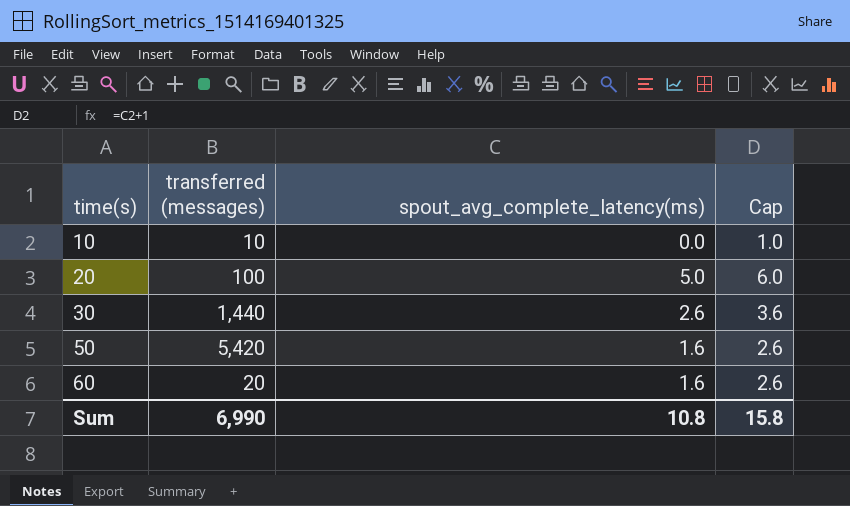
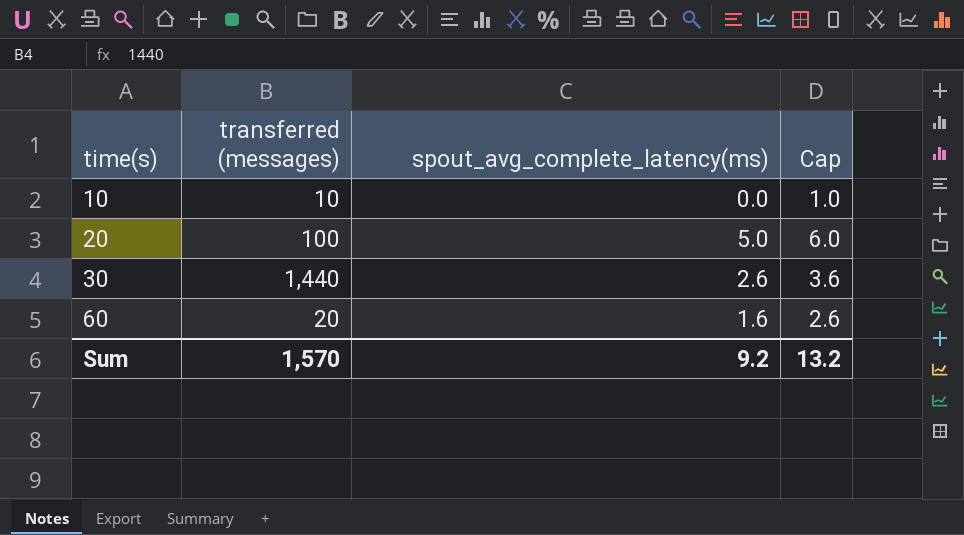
row 50: 5,420 | 1.6 | 2.6 -> none
Sum | transferred (messages): 6,990 -> 1,570
Sum | spout_avg_complete_latency(ms): 10.8 -> 9.2
Sum | Cap: 15.8 -> 13.2

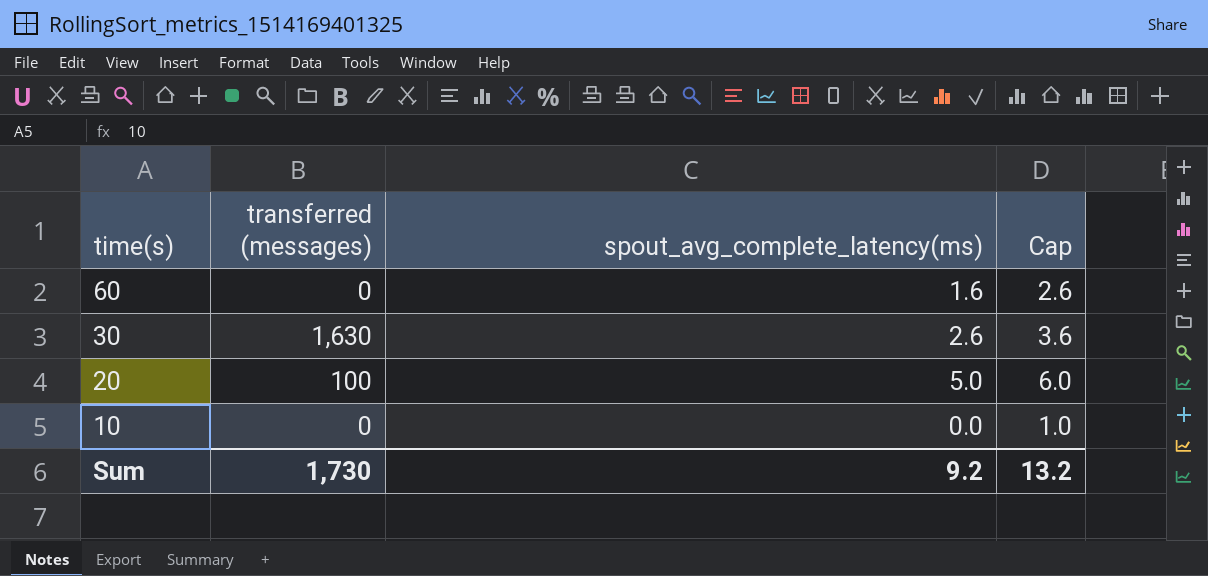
row order: time(s) ascending -> time(s) descending
60 | transferred (messages): 20 -> 0
30 | transferred (messages): 1,440 -> 1,630
10 | transferred (messages): 10 -> 0
Sum | transferred (messages): 1,570 -> 1,730

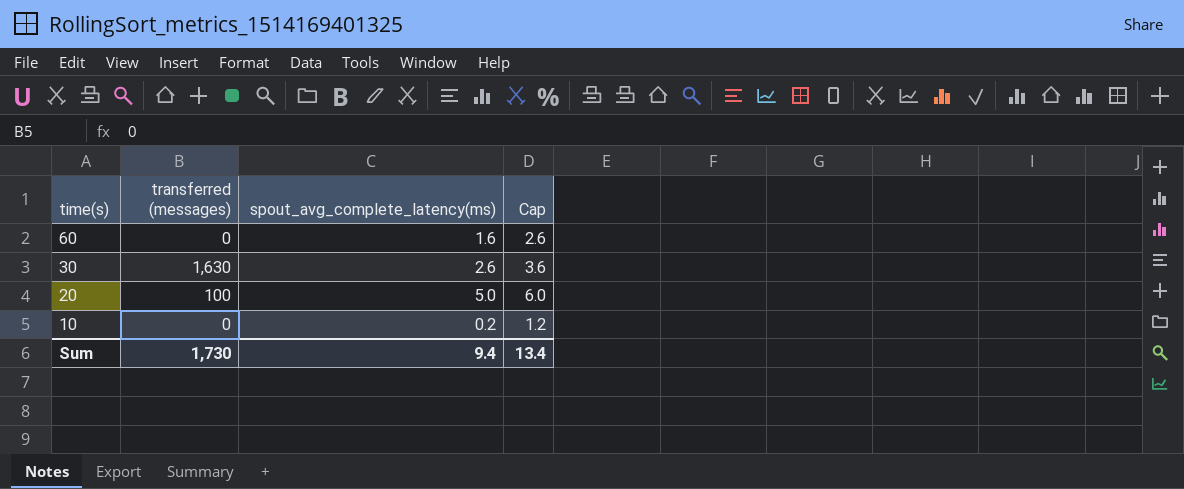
10 | spout_avg_complete_latency(ms): 0.0 -> 0.2
10 | Cap: 1.0 -> 1.2
Sum | spout_avg_complete_latency(ms): 9.2 -> 9.4
Sum | Cap: 13.2 -> 13.4

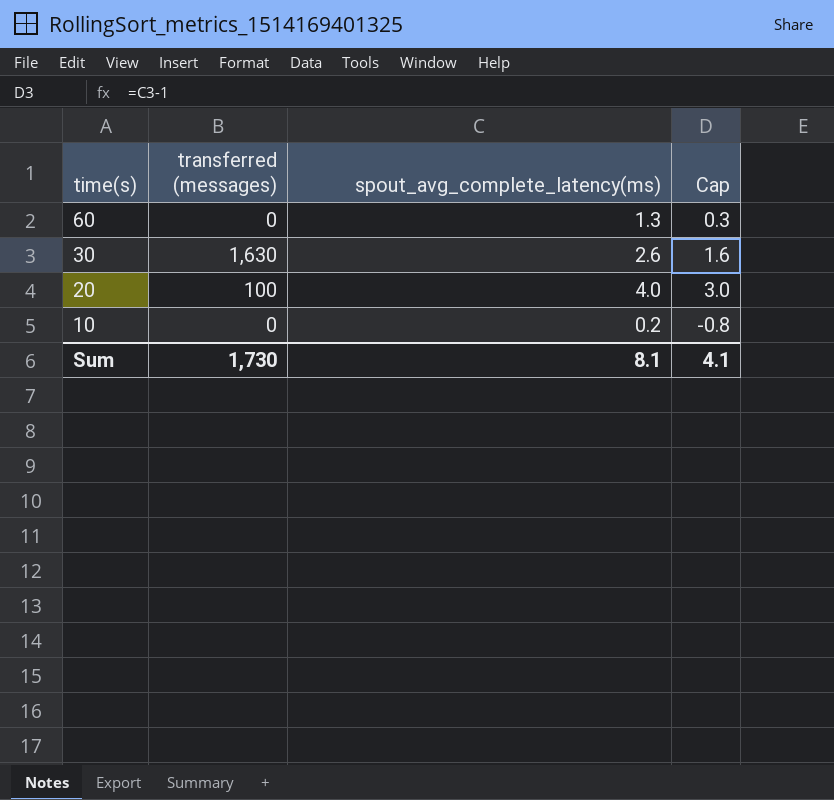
column Cap | formula: [spout_avg_complete_latency(ms)] + 1 -> [spout_avg_complete_latency(ms)] - 1
60 | spout_avg_complete_latency(ms): 1.6 -> 1.3
20 | spout_avg_complete_latency(ms): 5.0 -> 4.0
Sum | spout_avg_complete_latency(ms): 9.4 -> 8.1
Sum | Cap: 13.4 -> 4.1

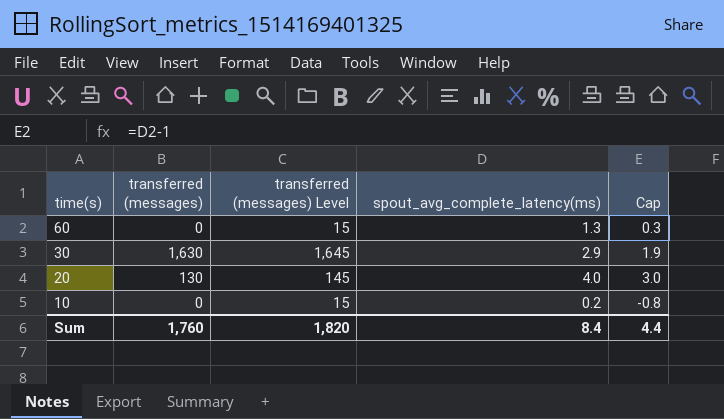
column transferred (messages) Level | formula: none -> [transferred (messages)] + 15
30 | spout_avg_complete_latency(ms): 2.6 -> 2.9
30 | Cap: 1.6 -> 1.9
20 | transferred (messages): 100 -> 130
Sum | transferred (messages): 1,730 -> 1,760
Sum | spout_avg_complete_latency(ms): 8.1 -> 8.4
Sum | Cap: 4.1 -> 4.4

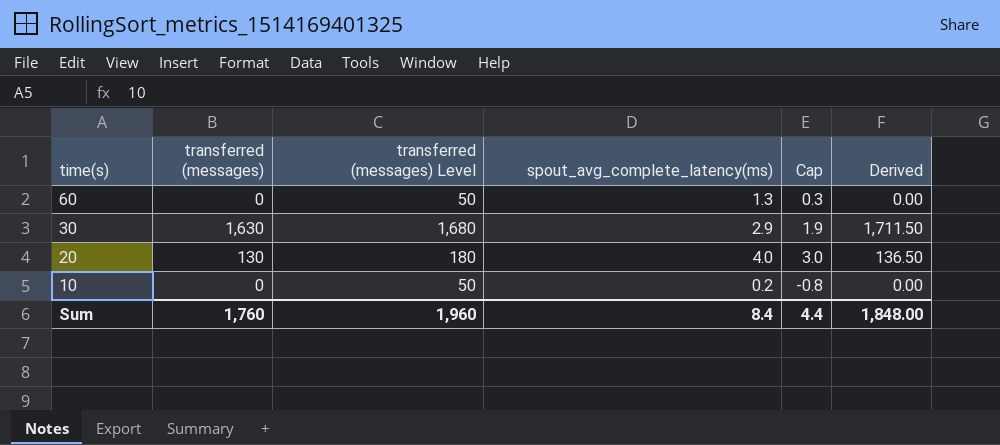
column transferred (messages) Level | formula: [transferred (messages)] + 15 -> [transferred (messages)] + 50
column Derived | formula: none -> [transferred (messages)] * 1.05
Sum | transferred (messages) Level: 1,820 -> 1,960

